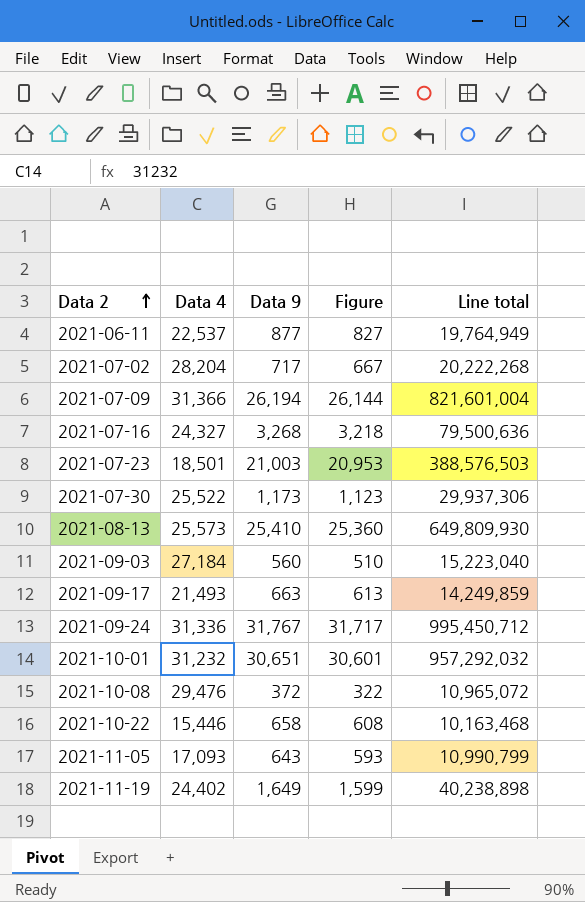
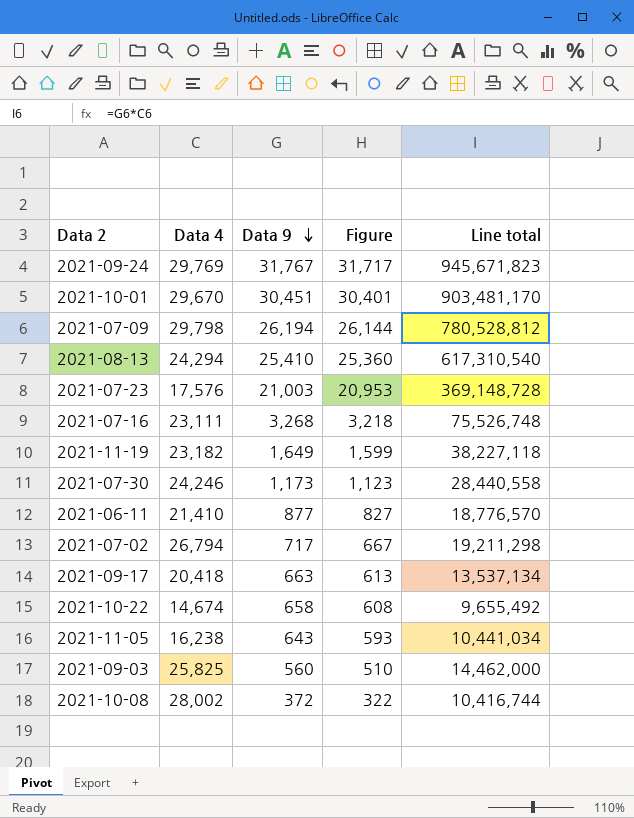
row order: Data 2 ascending -> Data 9 descending
2021-09-24 | Data 4: 31,336 -> 29,769
2021-09-24 | Line total: 995,450,712 -> 945,671,823
2021-10-01 | Data 4: 31,232 -> 29,670
2021-10-01 | Data 9: 30,651 -> 30,451
2021-10-01 | Figure: 30,601 -> 30,401
2021-10-01 | Line total: 957,292,032 -> 903,481,170
2021-07-09 | Data 4: 31,366 -> 29,798
2021-07-09 | Line total: 821,601,004 -> 780,528,812
2021-08-13 | Data 4: 25,573 -> 24,294
2021-08-13 | Line total: 649,809,930 -> 617,310,540
2021-07-23 | Data 4: 18,501 -> 17,576
2021-07-23 | Line total: 388,576,503 -> 369,148,728
2021-07-16 | Data 4: 24,327 -> 23,111
2021-07-16 | Line total: 79,500,636 -> 75,526,748
2021-11-19 | Data 4: 24,402 -> 23,182
2021-11-19 | Line total: 40,238,898 -> 38,227,118
2021-07-30 | Data 4: 25,522 -> 24,246
2021-07-30 | Line total: 29,937,306 -> 28,440,558
2021-06-11 | Data 4: 22,537 -> 21,410
2021-06-11 | Line total: 19,764,949 -> 18,776,570
2021-07-02 | Data 4: 28,204 -> 26,794
2021-07-02 | Line total: 20,222,268 -> 19,211,298
2021-09-17 | Data 4: 21,493 -> 20,418
2021-09-17 | Line total: 14,249,859 -> 13,537,134
2021-10-22 | Data 4: 15,446 -> 14,674
2021-10-22 | Line total: 10,163,468 -> 9,655,492
2021-11-05 | Data 4: 17,093 -> 16,238
2021-11-05 | Line total: 10,990,799 -> 10,441,034
2021-09-03 | Data 4: 27,184 -> 25,825
2021-09-03 | Line total: 15,223,040 -> 14,462,000
2021-10-08 | Data 4: 29,476 -> 28,002
2021-10-08 | Line total: 10,965,072 -> 10,416,744

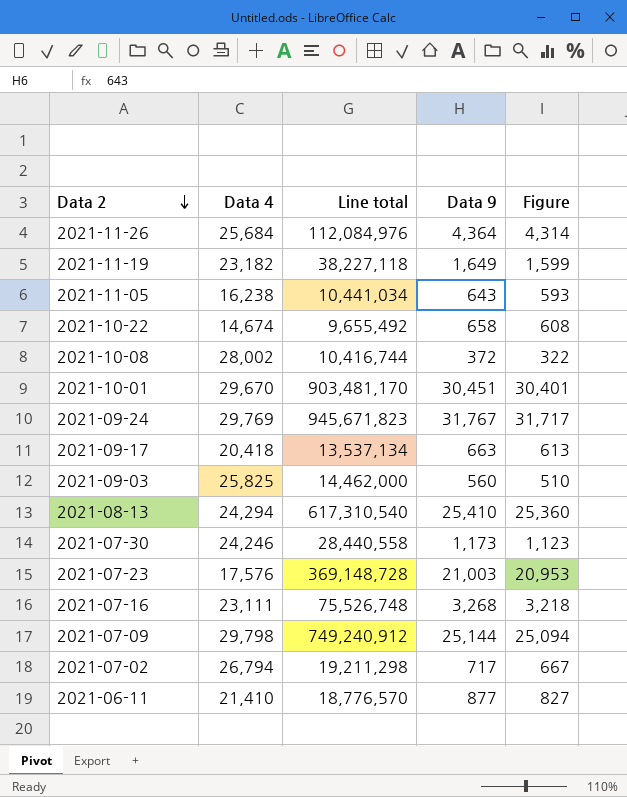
row order: Data 9 descending -> Data 2 descending
column Line total | position: 5 -> 3
row 2021-11-26: none -> 25,684 | 112,084,976 | 4,364 | 4,314
2021-07-09 | Line total: 780,528,812 -> 749,240,912
2021-07-09 | Data 9: 26,194 -> 25,144
2021-07-09 | Figure: 26,144 -> 25,094

